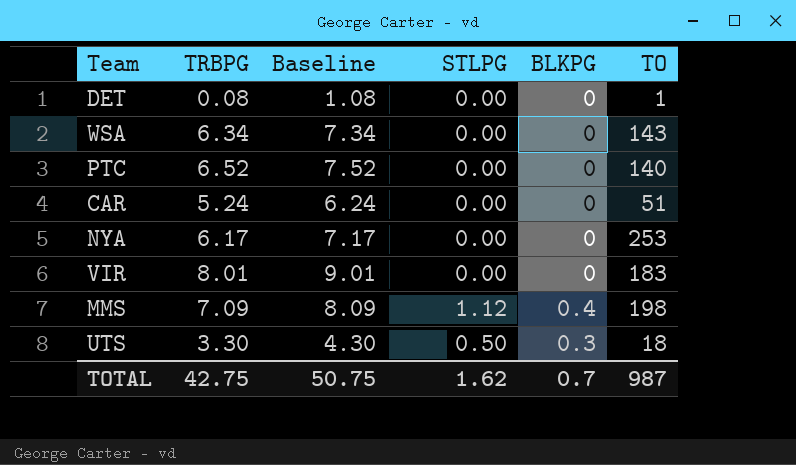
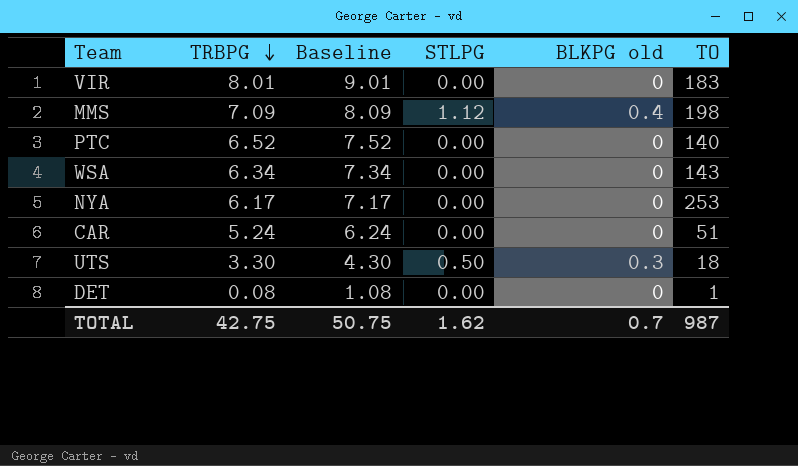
row order: none -> TRBPG descending
column name: BLKPG -> BLKPG old

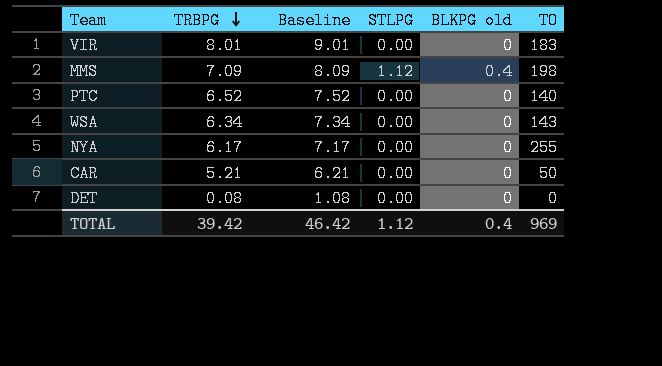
row UTS: 3.30 | 4.30 | 0.50 | 0.3 | 18 -> none
NYA | TO: 253 -> 255
CAR | TRBPG: 5.24 -> 5.21
CAR | Baseline: 6.24 -> 6.21
CAR | TO: 51 -> 50
DET | TO: 1 -> 0
TOTAL | TRBPG: 42.75 -> 39.42
TOTAL | Baseline: 50.75 -> 46.42
TOTAL | STLPG: 1.62 -> 1.12
TOTAL | BLKPG old: 0.7 -> 0.4
TOTAL | TO: 987 -> 969

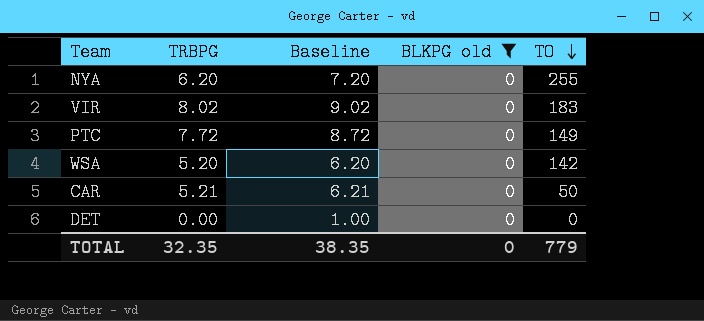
filter: none -> BLKPG old = 0
row order: TRBPG descending -> TO descending
column STLPG | position: 4 -> none
NYA | TRBPG: 6.17 -> 6.20
NYA | Baseline: 7.17 -> 7.20
VIR | TRBPG: 8.01 -> 8.02
VIR | Baseline: 9.01 -> 9.02
PTC | TRBPG: 6.52 -> 7.72
PTC | Baseline: 7.52 -> 8.72
PTC | TO: 140 -> 149
WSA | TRBPG: 6.34 -> 5.20
WSA | Baseline: 7.34 -> 6.20
WSA | TO: 143 -> 142
DET | TRBPG: 0.08 -> 0.00
DET | Baseline: 1.08 -> 1.00
TOTAL | TRBPG: 39.42 -> 32.35
TOTAL | Baseline: 46.42 -> 38.35
TOTAL | BLKPG old: 0.4 -> 0
TOTAL | TO: 969 -> 779

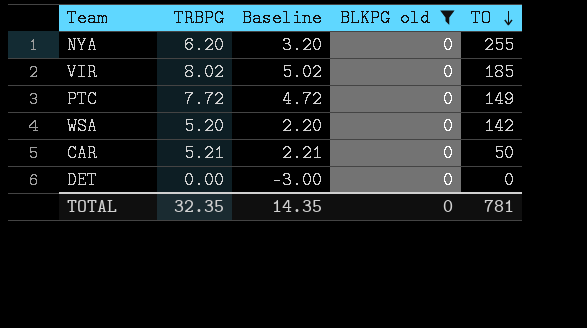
column Baseline | formula: [TRBPG] + 1 -> [TRBPG] - 3
VIR | TO: 183 -> 185
TOTAL | Baseline: 38.35 -> 14.35
TOTAL | TO: 779 -> 781

